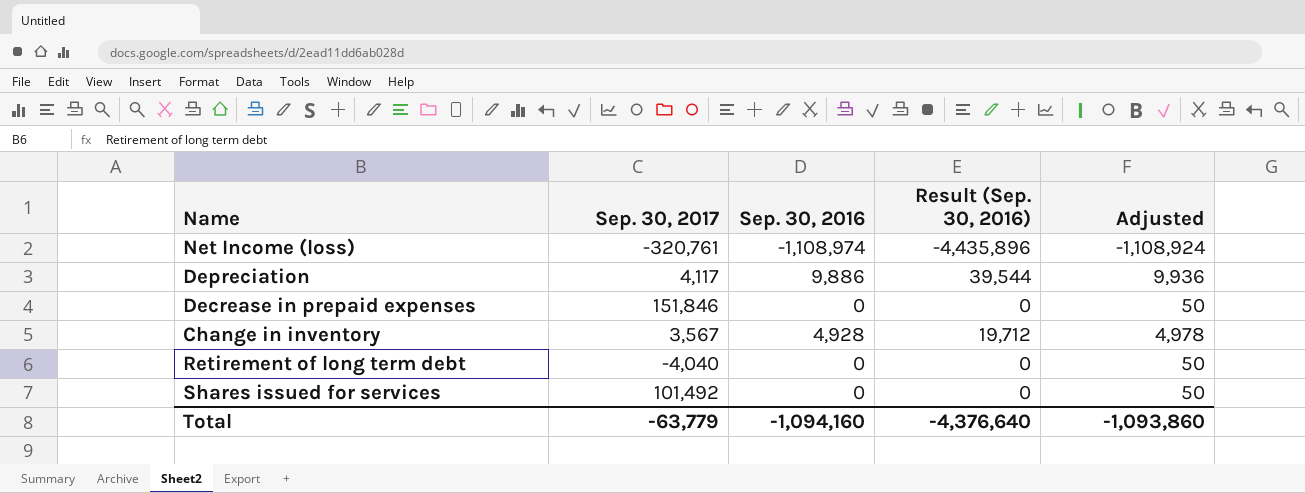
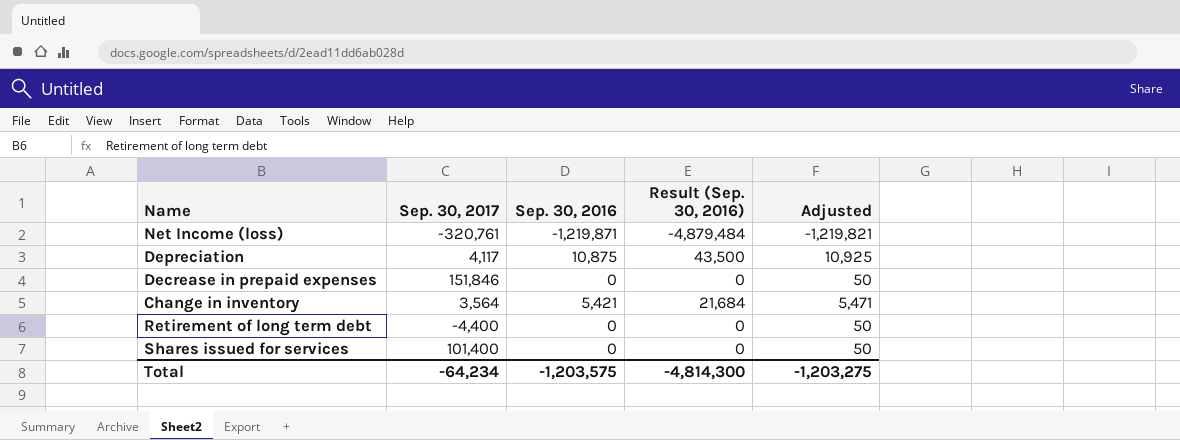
Net Income (loss) | Sep. 30, 2016: -1,108,974 -> -1,219,871
Net Income (loss) | Result (Sep. 30, 2016): -4,435,896 -> -4,879,484
Net Income (loss) | Adjusted: -1,108,924 -> -1,219,821
Depreciation | Sep. 30, 2016: 9,886 -> 10,875
Depreciation | Result (Sep. 30, 2016): 39,544 -> 43,500
Depreciation | Adjusted: 9,936 -> 10,925
Change in inventory | Sep. 30, 2017: 3,567 -> 3,564
Change in inventory | Sep. 30, 2016: 4,928 -> 5,421
Change in inventory | Result (Sep. 30, 2016): 19,712 -> 21,684
Change in inventory | Adjusted: 4,978 -> 5,471
Retirement of long term debt | Sep. 30, 2017: -4,040 -> -4,400
Shares issued for services | Sep. 30, 2017: 101,492 -> 101,400
Total | Sep. 30, 2017: -63,779 -> -64,234
Total | Sep. 30, 2016: -1,094,160 -> -1,203,575
Total | Result (Sep. 30, 2016): -4,376,640 -> -4,814,300
Total | Adjusted: -1,093,860 -> -1,203,275

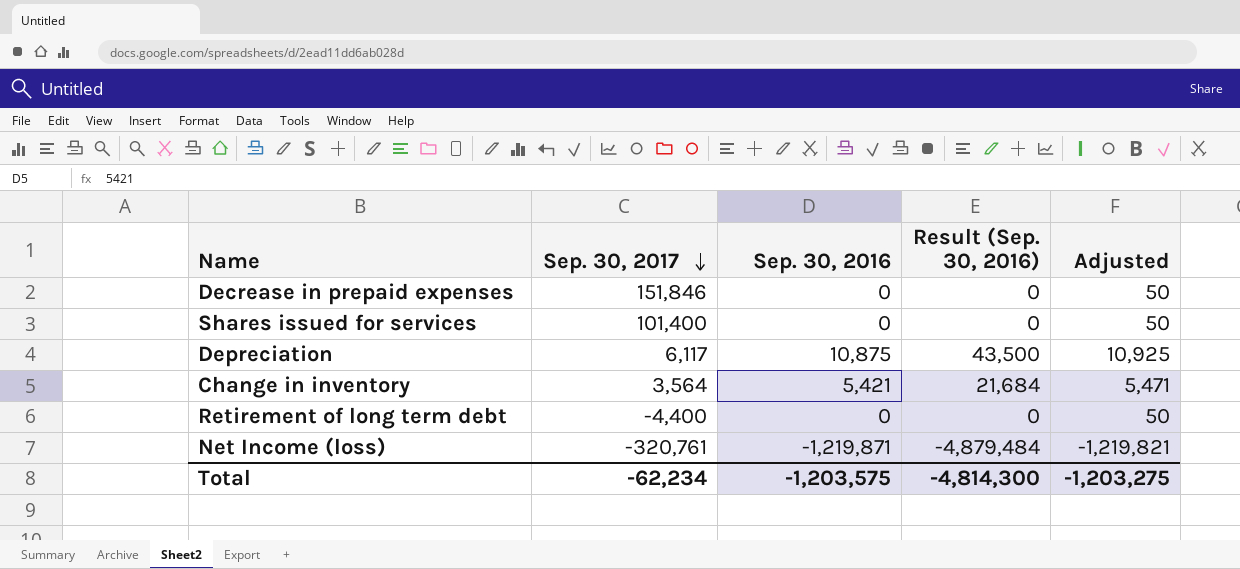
row order: none -> Sep. 30, 2017 descending
Depreciation | Sep. 30, 2017: 4,117 -> 6,117
Total | Sep. 30, 2017: -64,234 -> -62,234

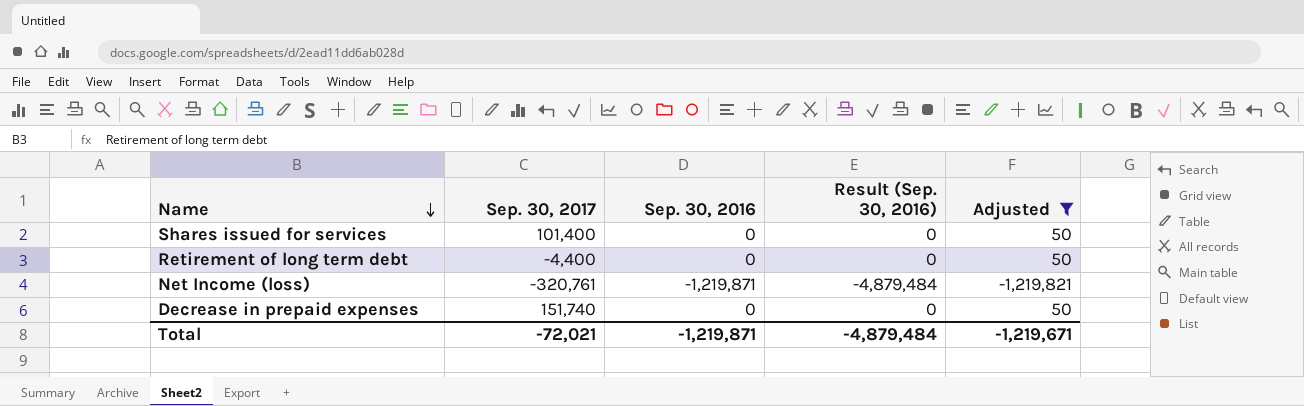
filter: none -> Adjusted <= 50
row order: Sep. 30, 2017 descending -> Name descending
Decrease in prepaid expenses | Sep. 30, 2017: 151,846 -> 151,740
Total | Sep. 30, 2017: -62,234 -> -72,021
Total | Sep. 30, 2016: -1,203,575 -> -1,219,871
Total | Result (Sep. 30, 2016): -4,814,300 -> -4,879,484
Total | Adjusted: -1,203,275 -> -1,219,671

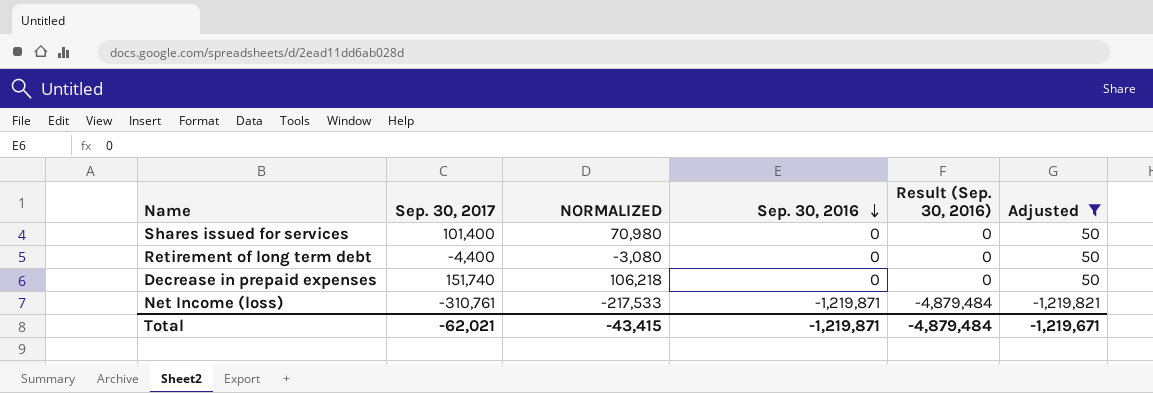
row order: Name descending -> Sep. 30, 2016 descending
column NORMALIZED | formula: none -> [Sep. 30, 2017] * 0.7
Net Income (loss) | Sep. 30, 2017: -320,761 -> -310,761
Total | Sep. 30, 2017: -72,021 -> -62,021

